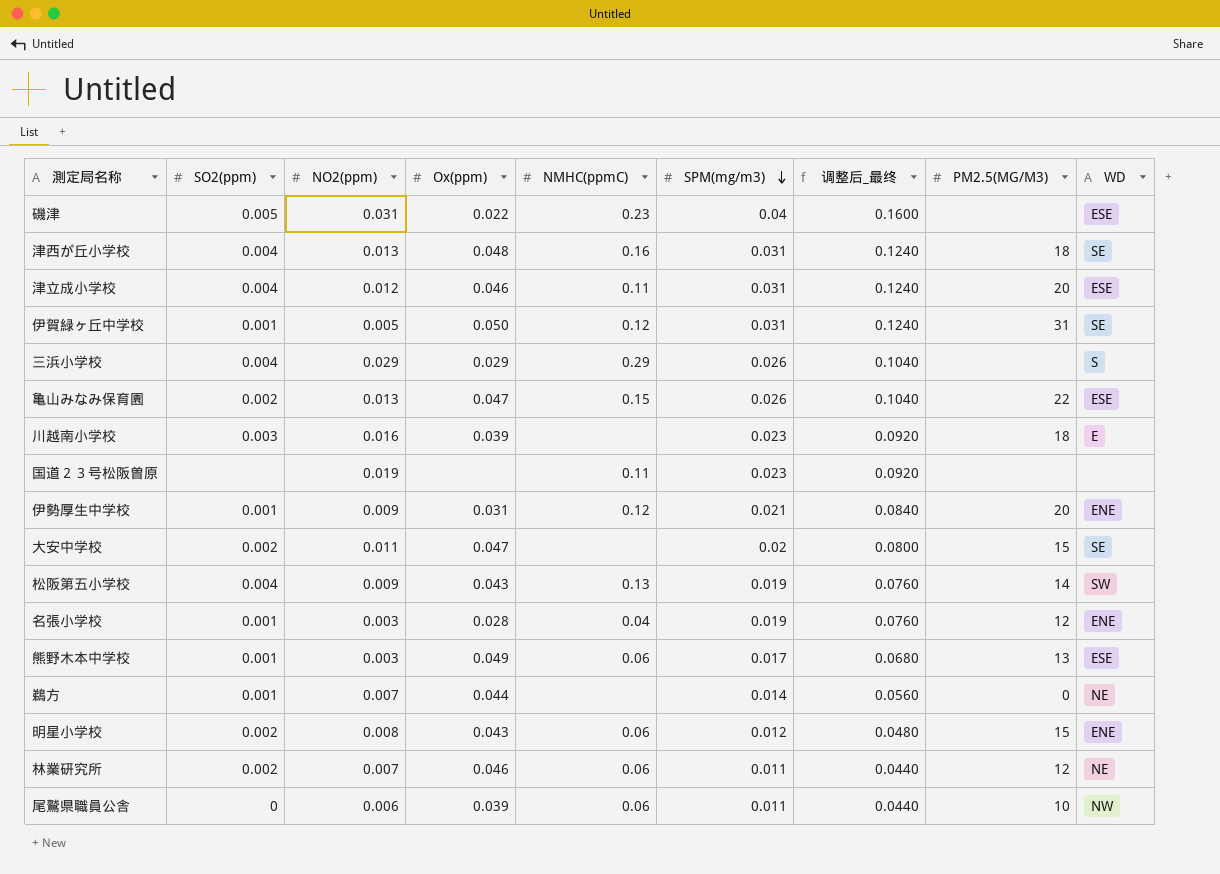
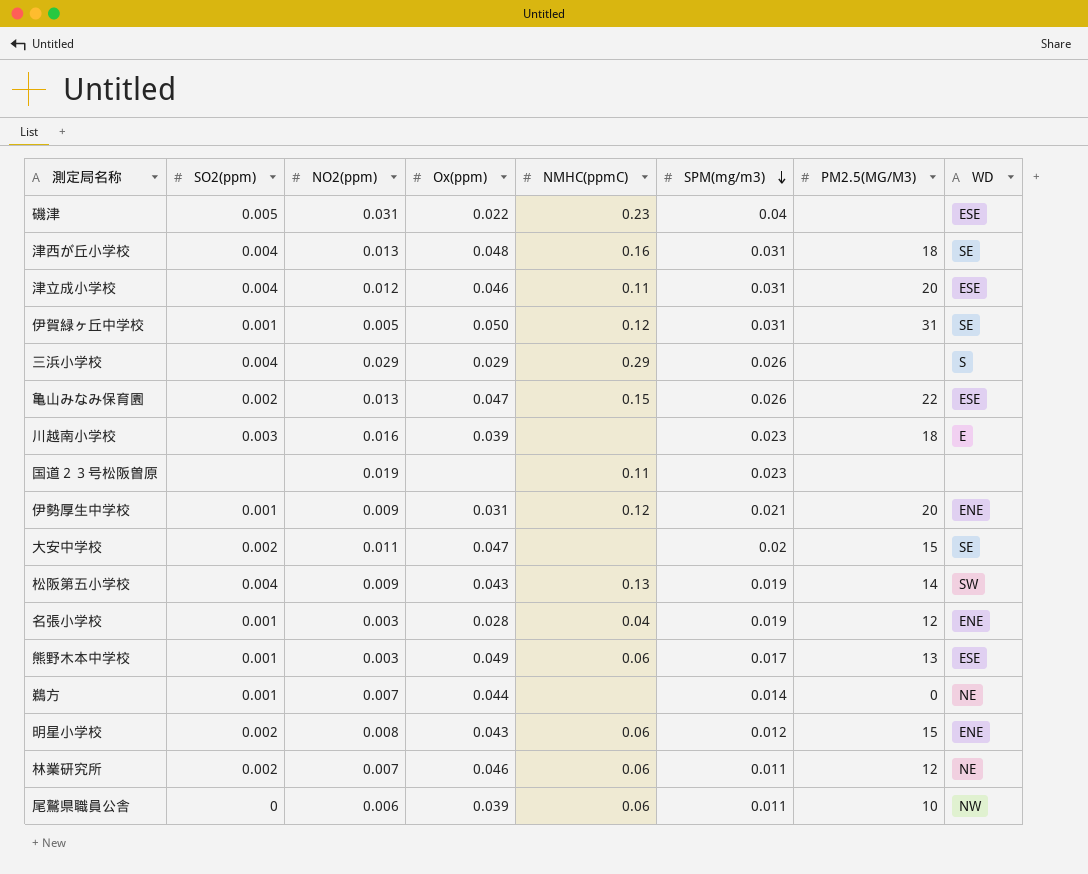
column 调整后_最终 | formula: [SPM(mg/m3)] * 4 -> none

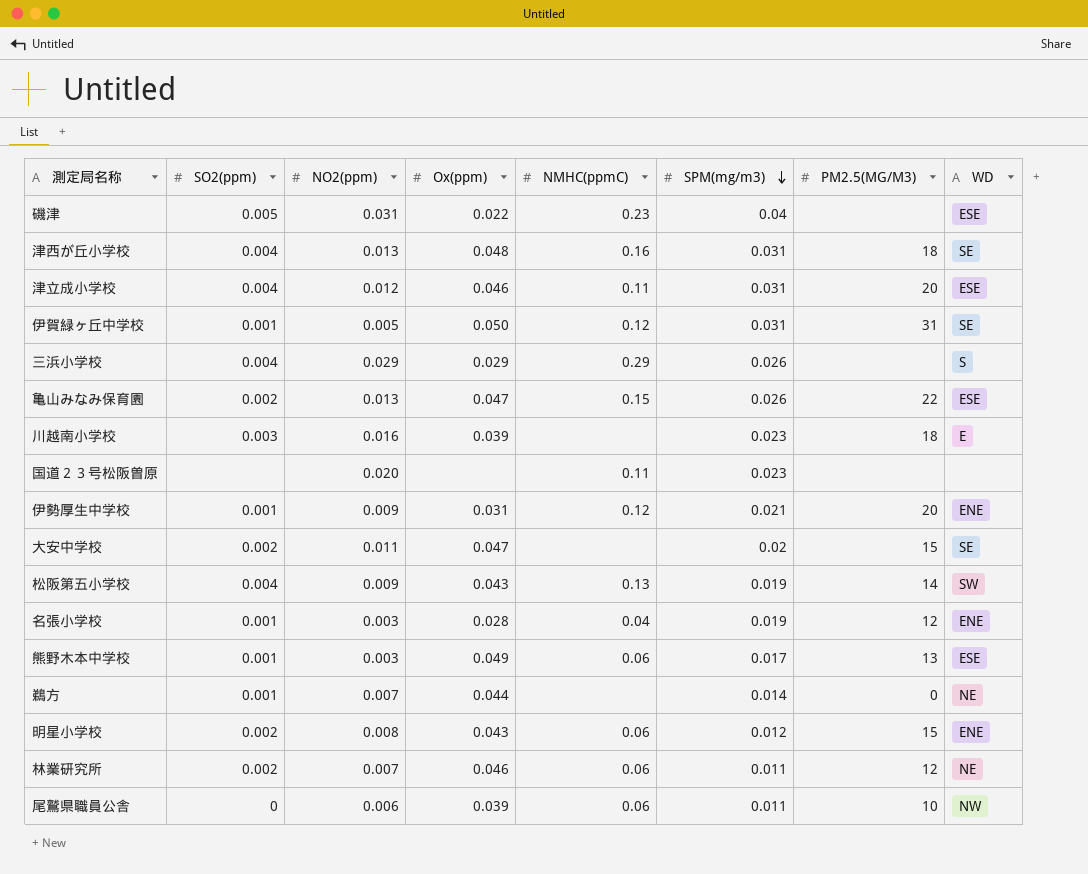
国道２３号松阪曽原 | NO2(ppm): 0.019 -> 0.020

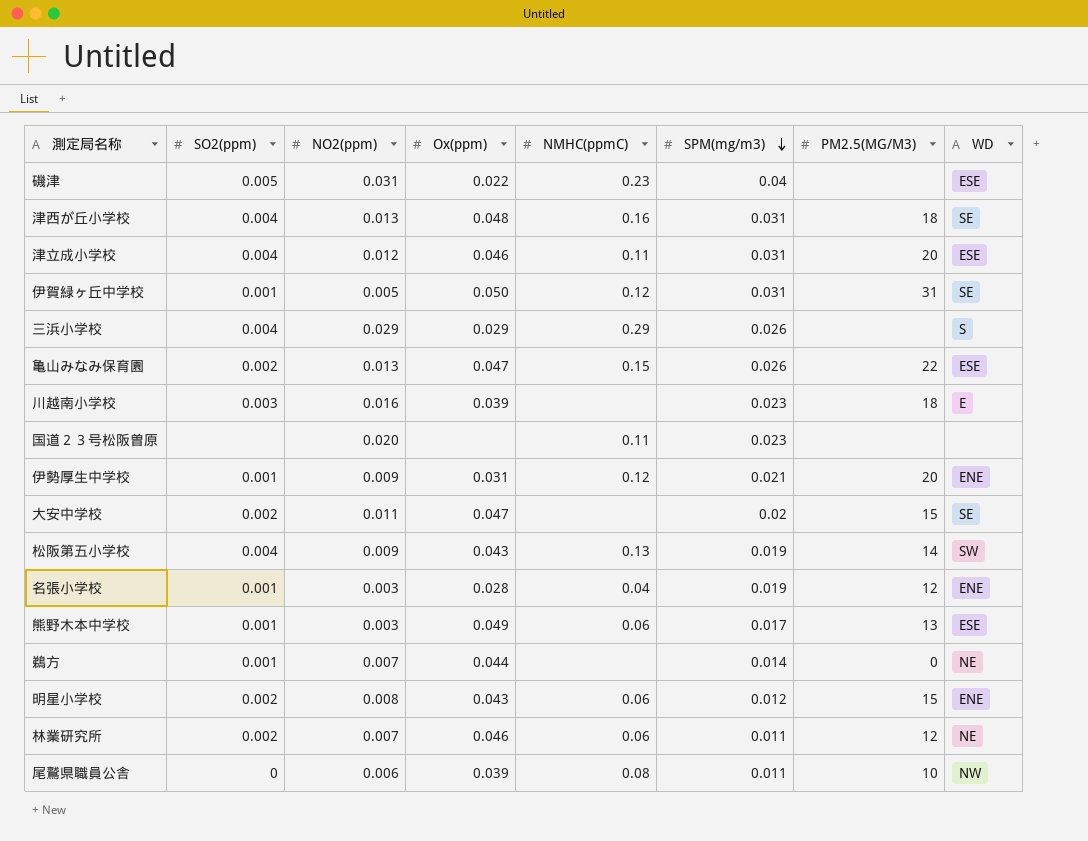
尾鷲県職員公舎 | NMHC(ppmC): 0.06 -> 0.08

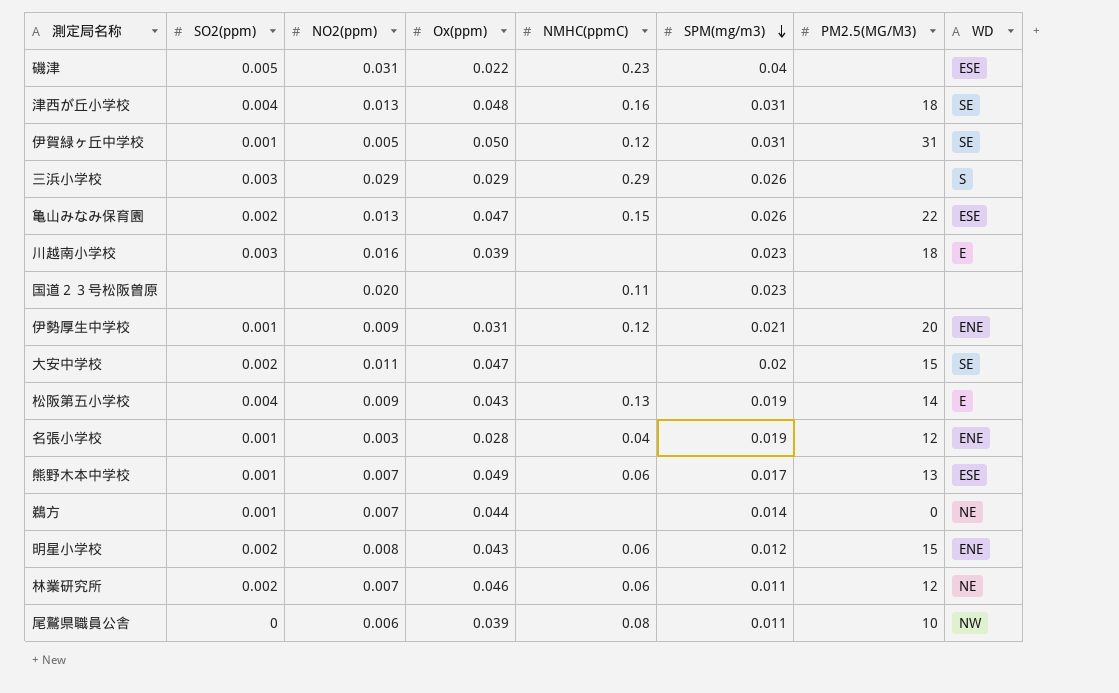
row 津立成小学校: 0.004 | 0.012 | 0.046 | 0.11 | 0.031 | 20 | ESE -> none
三浜小学校 | SO2(ppm): 0.004 -> 0.003
松阪第五小学校 | WD: SW -> E
熊野木本中学校 | NO2(ppm): 0.003 -> 0.007

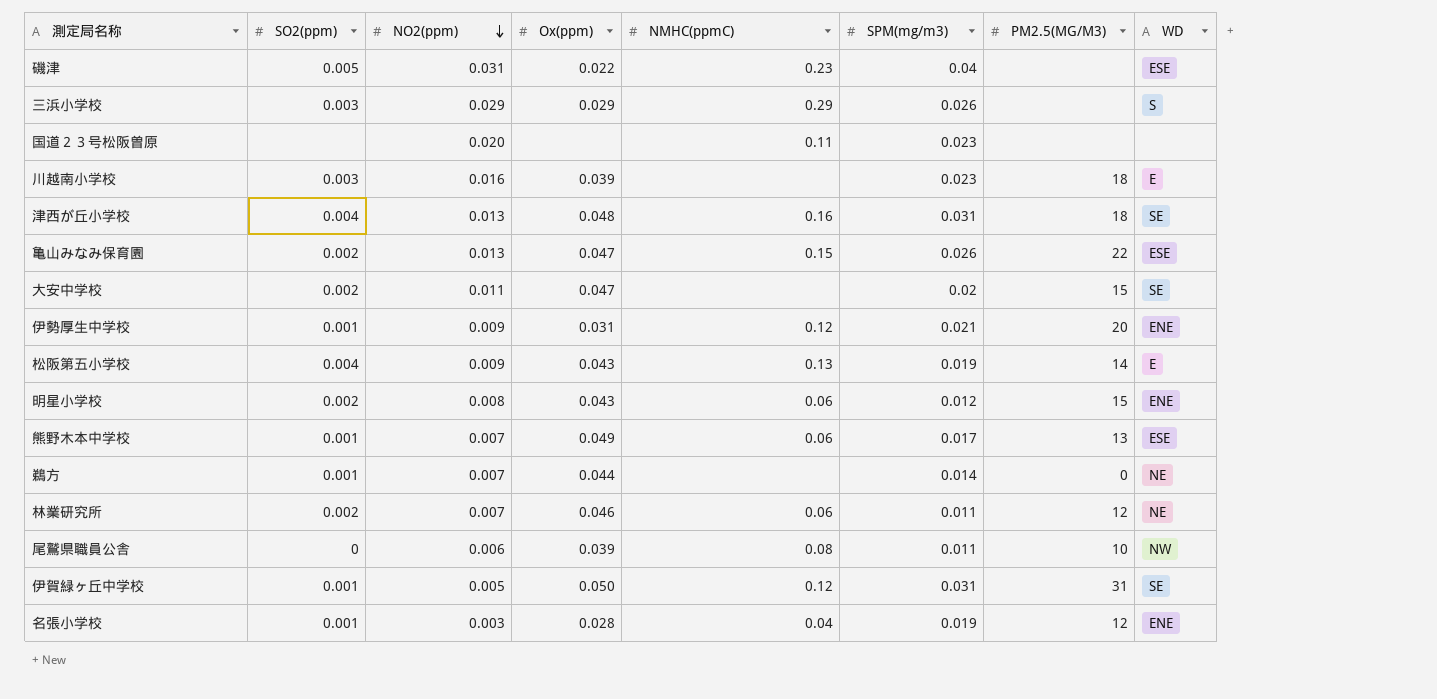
row order: SPM(mg/m3) descending -> NO2(ppm) descending

